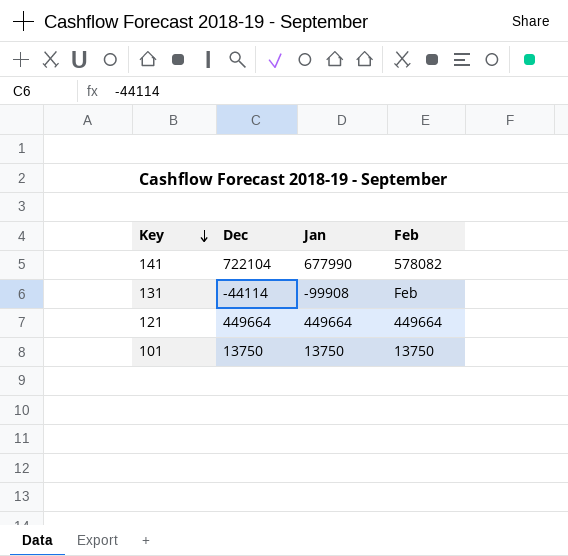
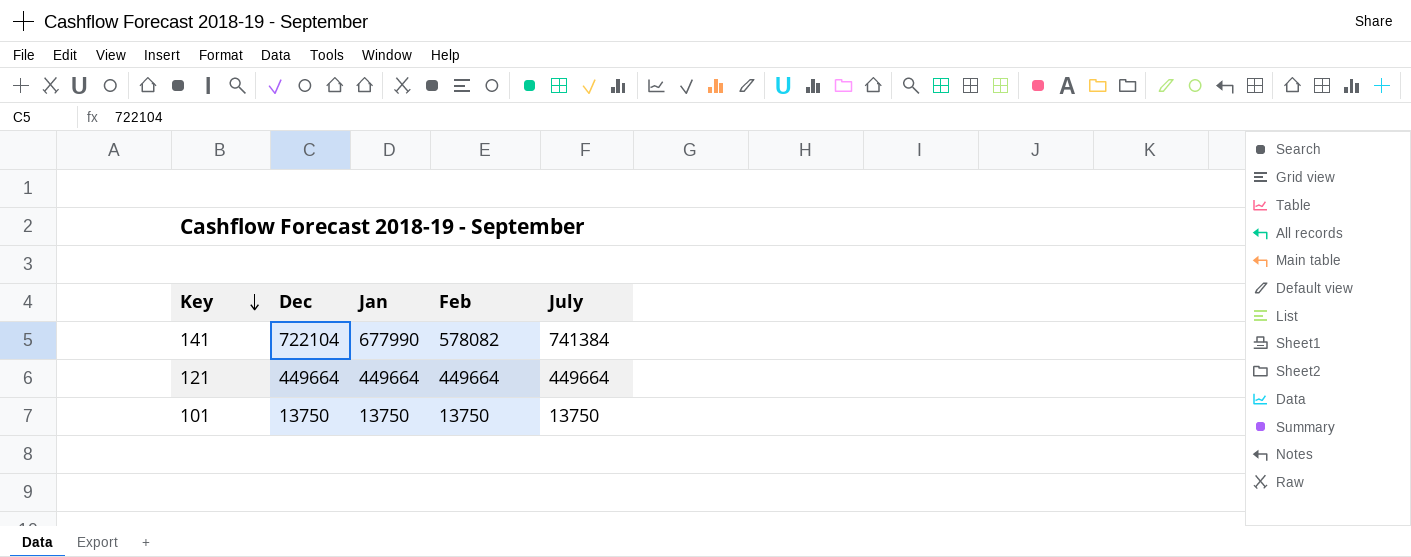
column July | position: none -> 5
row 131: -44114 | -99908 | Feb -> none

